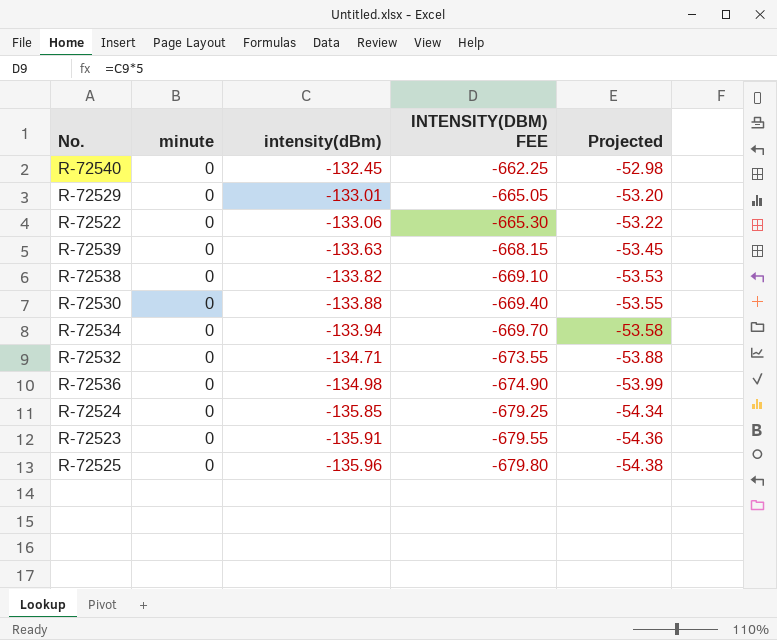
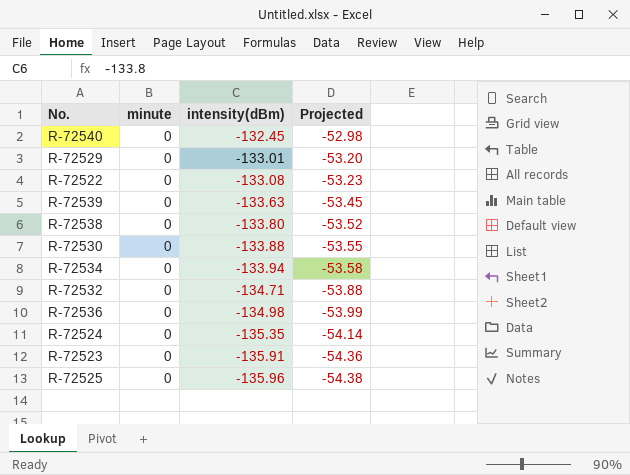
column INTENSITY(DBM) FEE | formula: [intensity(dBm)] * 5 -> none
R-72522 | intensity(dBm): -133.06 -> -133.08
R-72522 | Projected: -53.22 -> -53.23
R-72538 | intensity(dBm): -133.82 -> -133.80
R-72538 | Projected: -53.53 -> -53.52
R-72524 | intensity(dBm): -135.85 -> -135.35
R-72524 | Projected: -54.34 -> -54.14

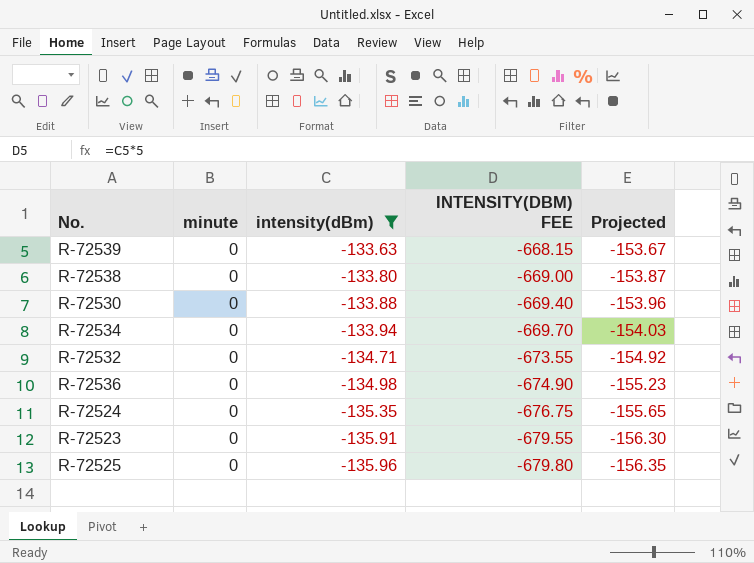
filter: none -> intensity(dBm) <= -133.63
column INTENSITY(DBM) FEE | formula: none -> [intensity(dBm)] * 5
column Projected | formula: [intensity(dBm)] * 0.4 -> [intensity(dBm)] * 1.15

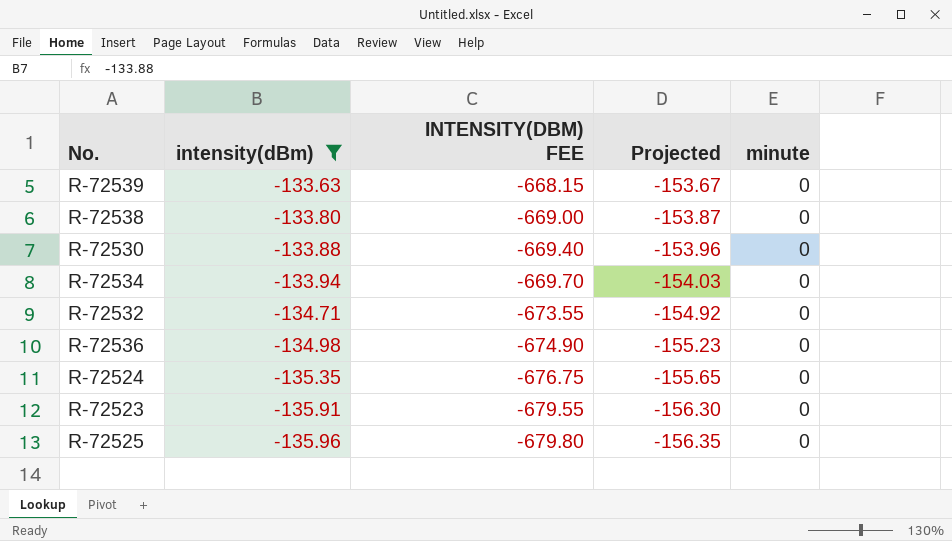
column minute | position: 2 -> 5

